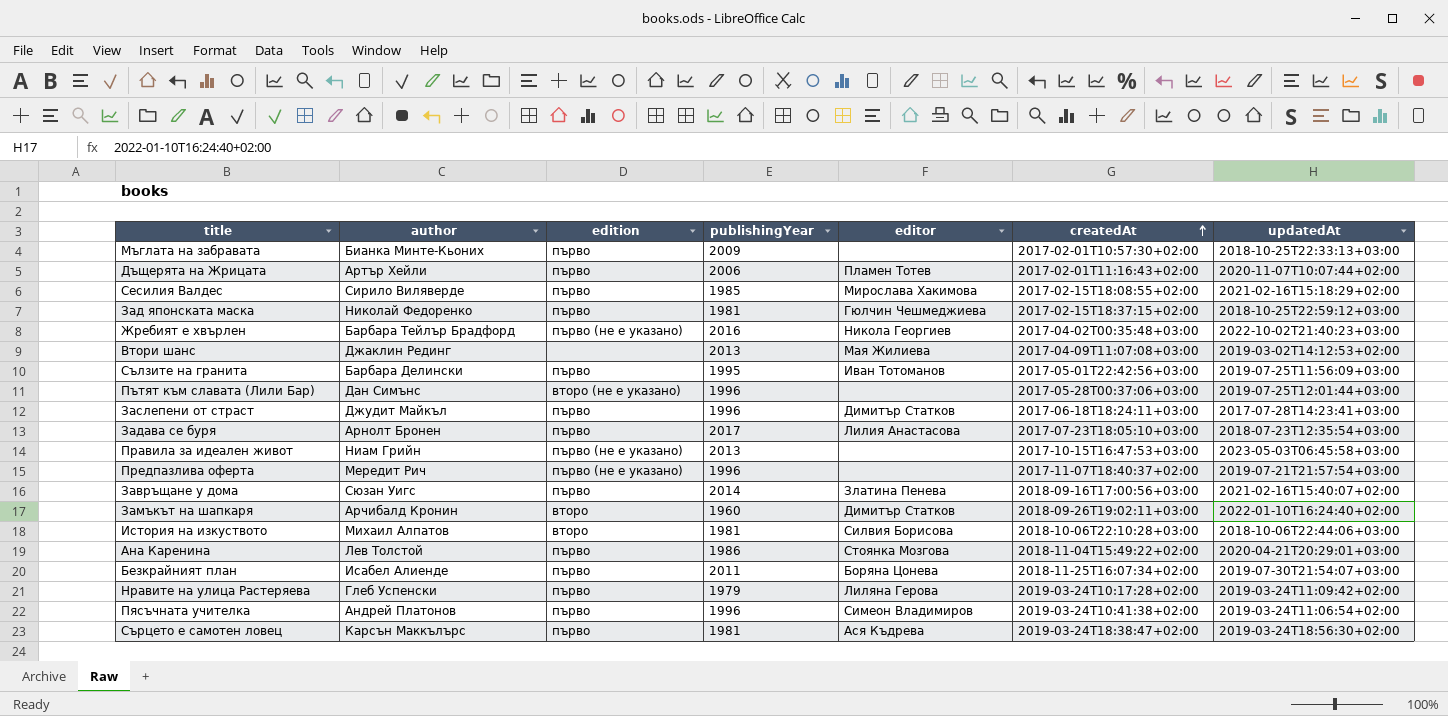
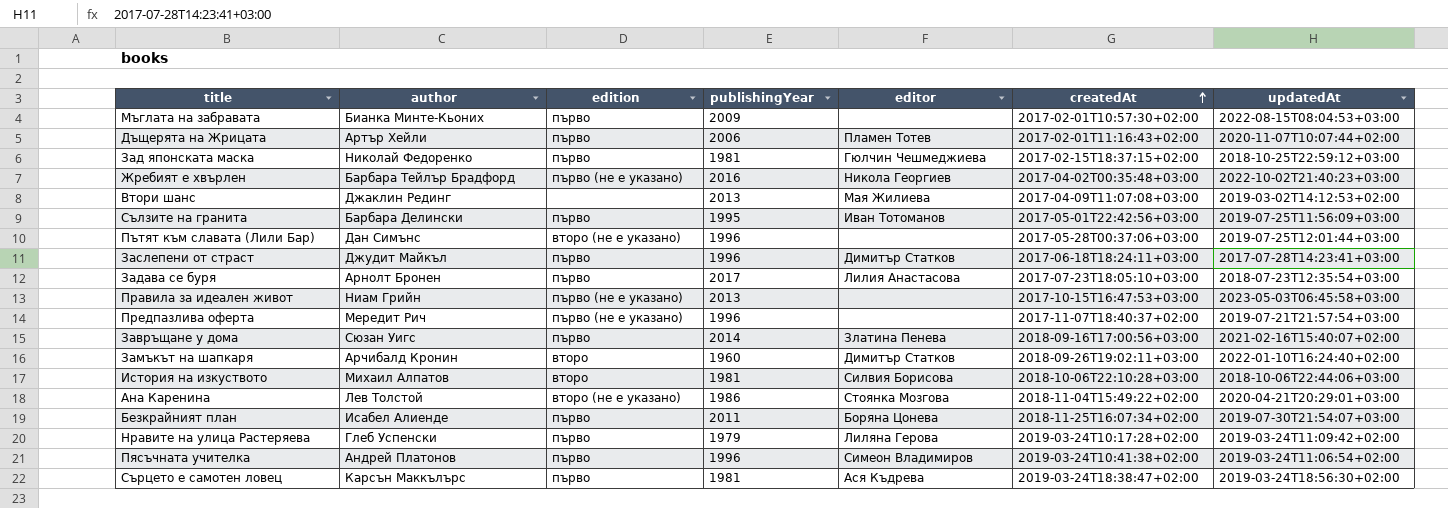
row Сесилия Валдес: Сирило Виляверде | първо | 1985 | Мирослава Хакимова | 2017-02-15T18:08:55+02:00 | 2021-02-16T15:18:29+02:00 -> none
Мъглата на забравата | updatedAt: 2018-10-25T22:33:13+03:00 -> 2022-08-15T08:04:53+03:00
Ана Каренина | edition: първо -> второ (не е указано)

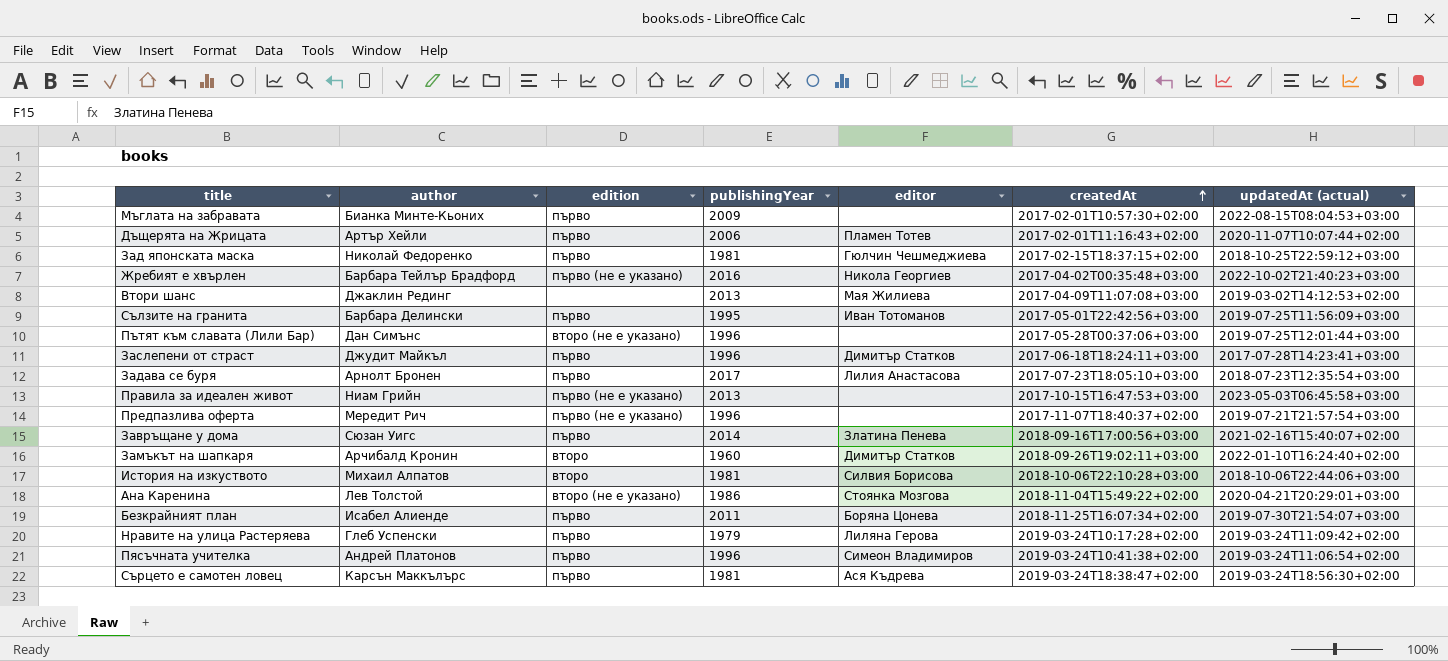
column name: updatedAt -> updatedAt (actual)

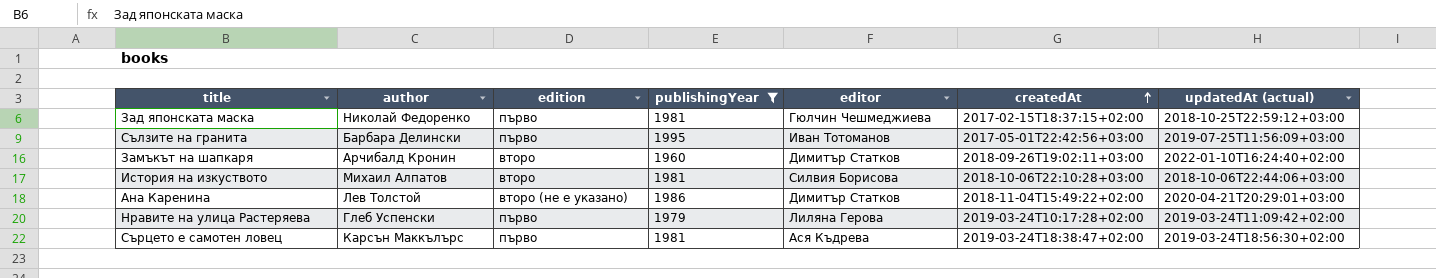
filter: none -> publishingYear <= 1995
Ана Каренина | editor: Стоянка Мозгова -> Димитър Статков

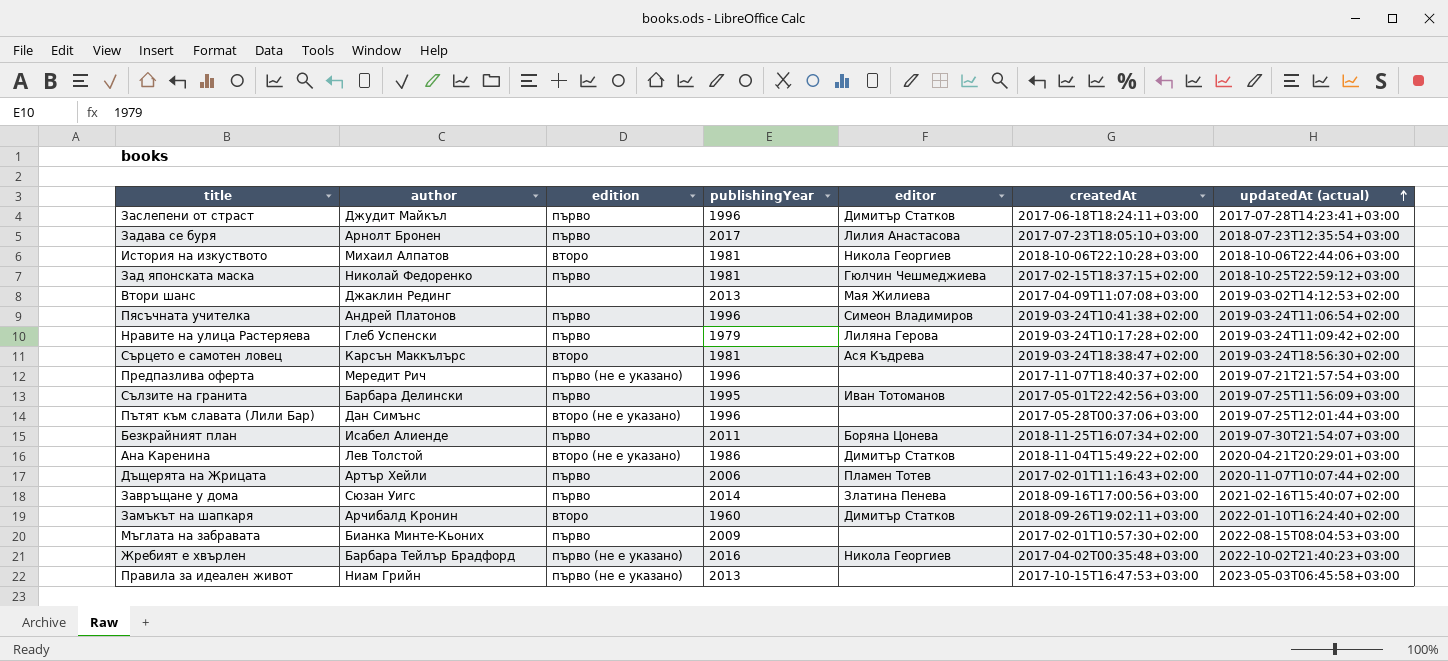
filter: publishingYear <= 1995 -> none
row order: createdAt ascending -> updatedAt (actual) ascending
История на изкуството | editor: Силвия Борисова -> Никола Георгиев
Сърцето е самотен ловец | edition: първо -> второ

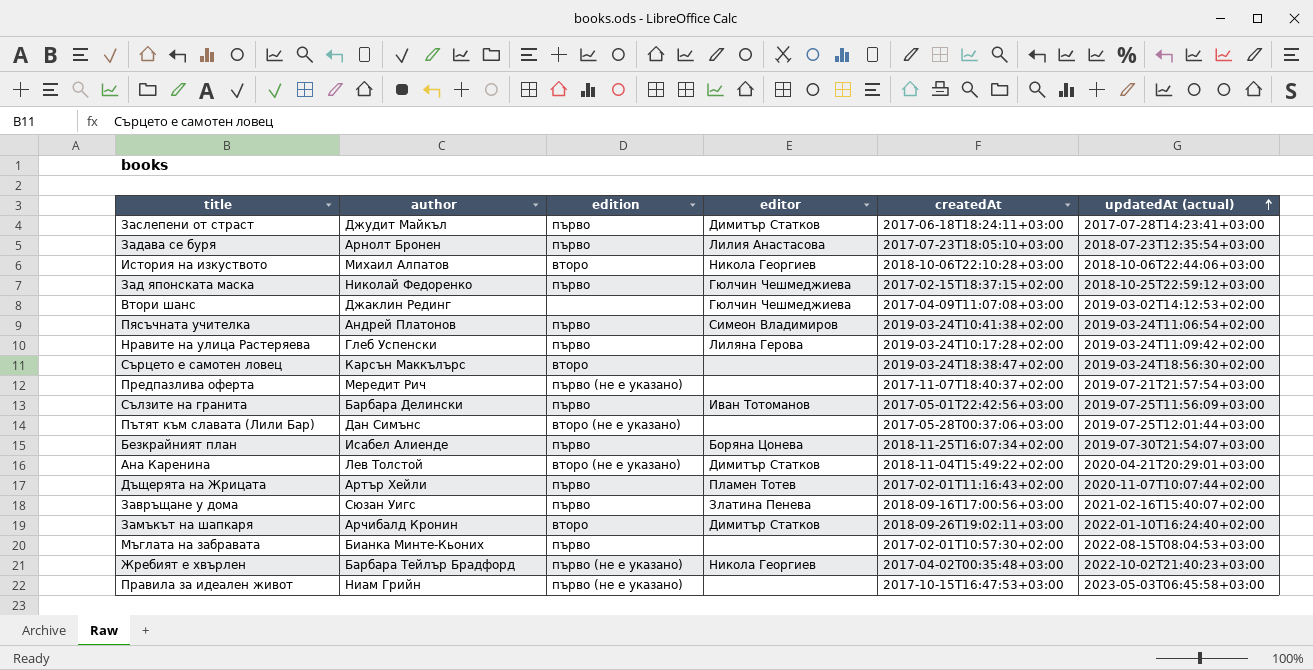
column publishingYear | position: 4 -> none
Втори шанс | editor: Мая Жилиева -> Гюлчин Чешмеджиева
Сърцето е самотен ловец | editor: Ася Къдрева -> none

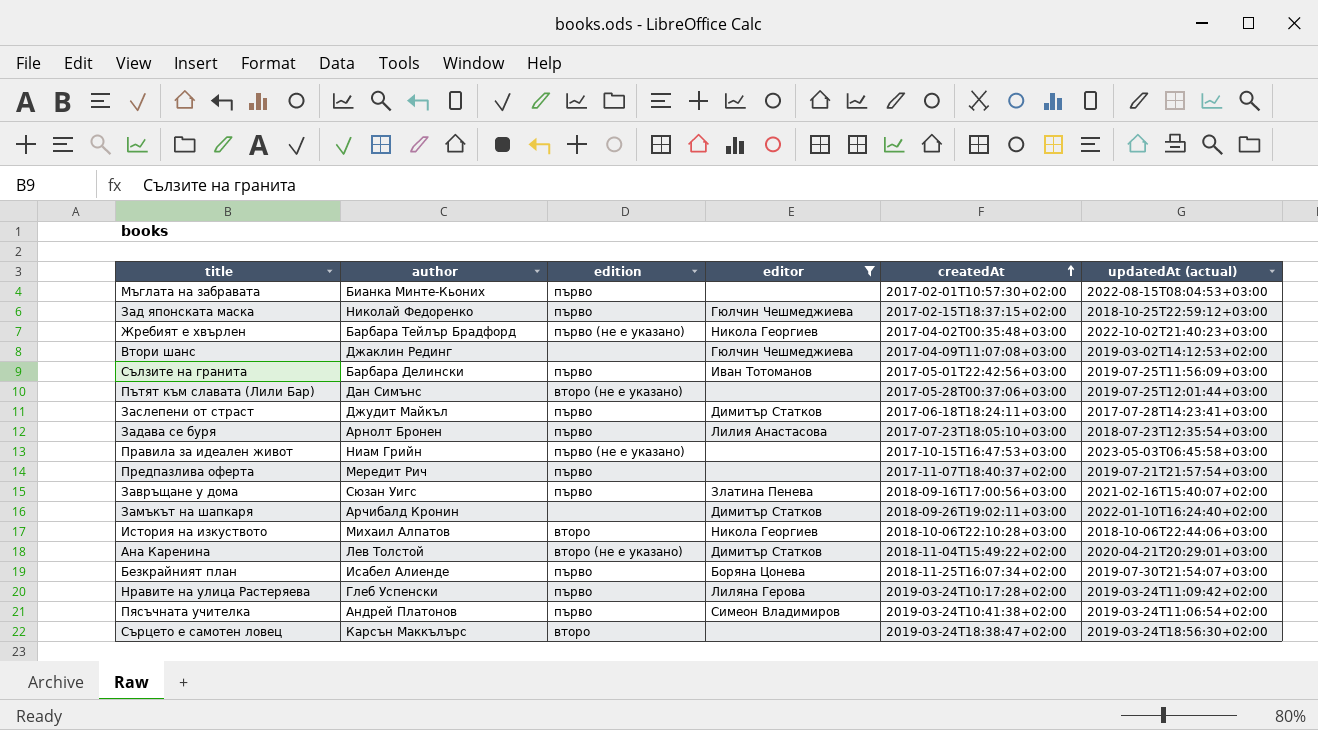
filter: none -> editor != Пламен Тотев
row order: updatedAt (actual) ascending -> createdAt ascending
Предпазлива оферта | edition: първо (не е указано) -> първо
Замъкът на шапкаря | edition: второ -> none

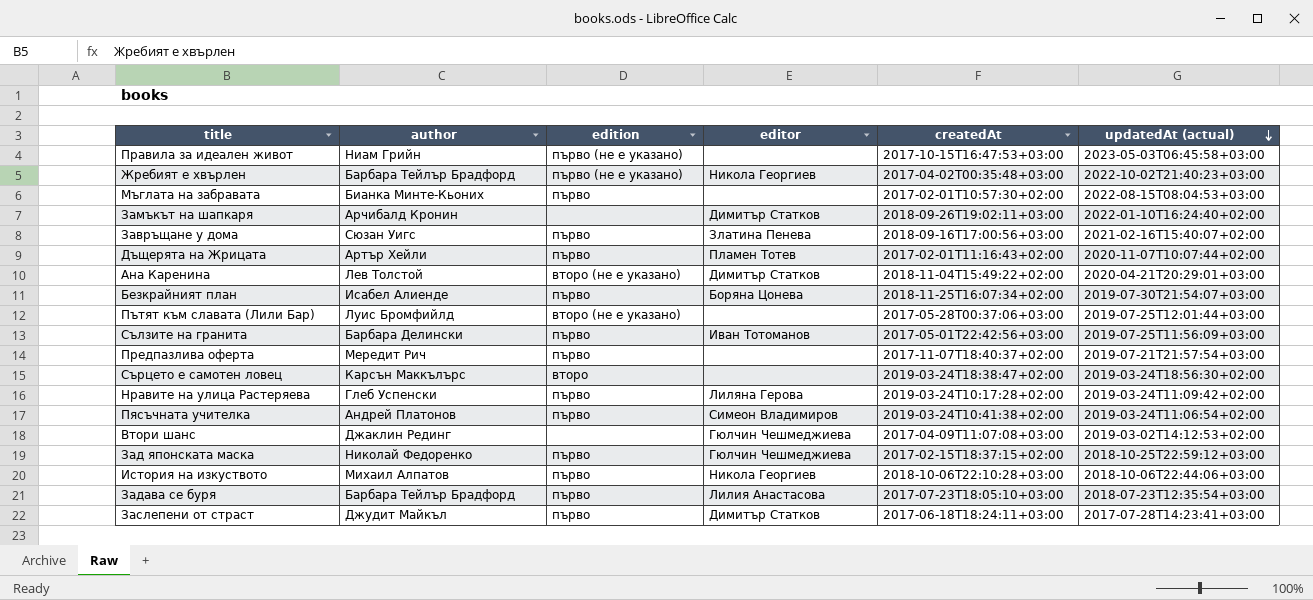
filter: editor != Пламен Тотев -> none
row order: createdAt ascending -> updatedAt (actual) descending
Пътят към славата (Лили Бар) | author: Дан Симънс -> Луис Бромфийлд
История на изкуството | edition: второ -> първо
Задава се буря | author: Арнолт Бронен -> Барбара Тейлър Брадфорд

